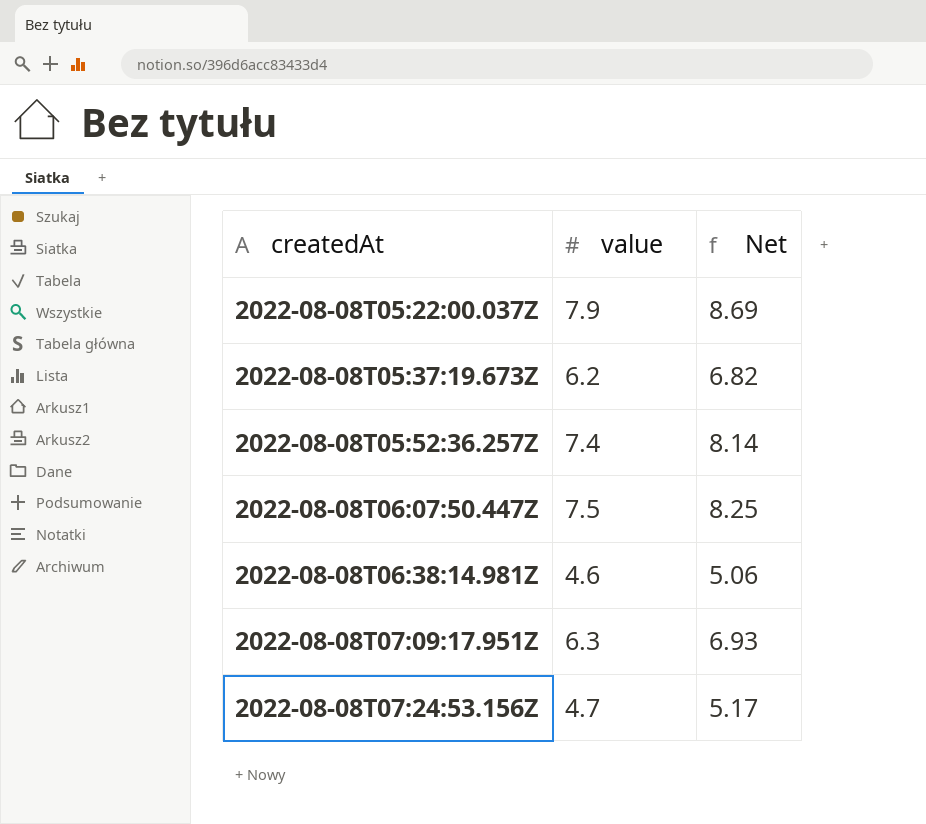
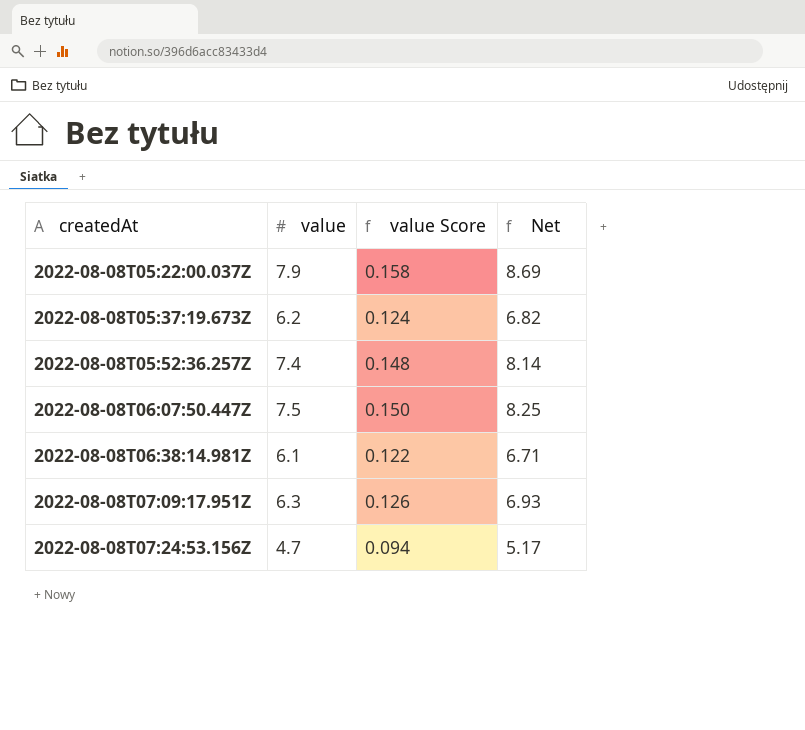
column value Score | formula: none -> [value] * 0.02
2022-08-08T06:38:14.981Z | value: 4.6 -> 6.1
2022-08-08T06:38:14.981Z | Net: 5.06 -> 6.71

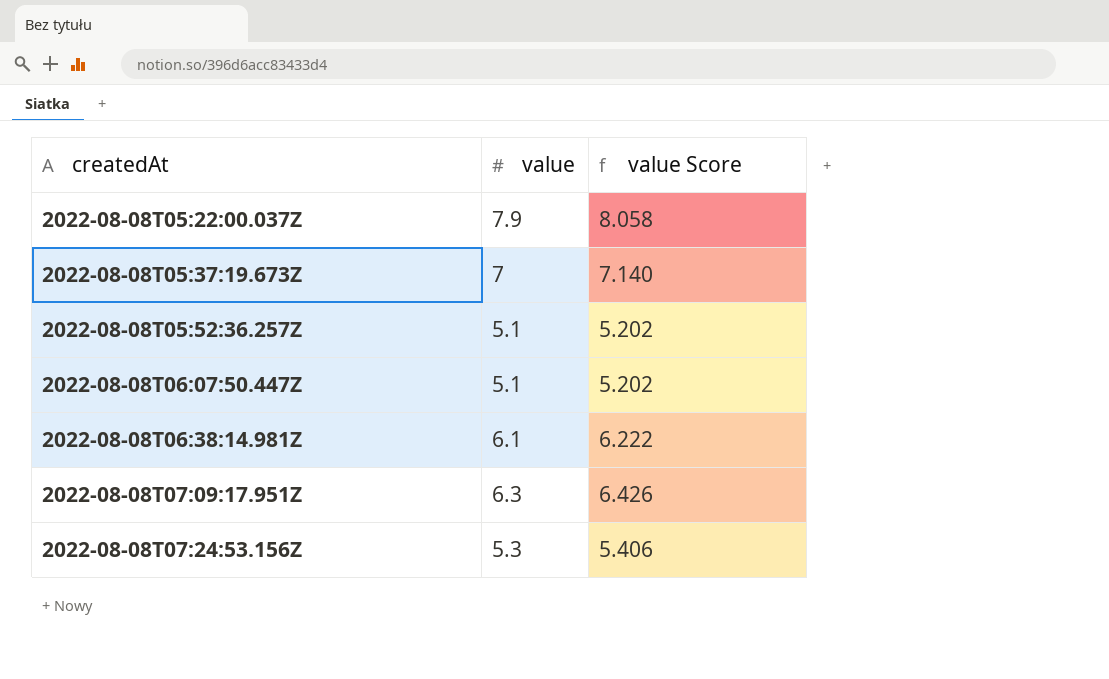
column Net | formula: [value] * 1.1 -> none
column value Score | formula: [value] * 0.02 -> [value] * 1.02
2022-08-08T05:37:19.673Z | value: 6.2 -> 7
2022-08-08T05:52:36.257Z | value: 7.4 -> 5.1
2022-08-08T06:07:50.447Z | value: 7.5 -> 5.1
2022-08-08T07:24:53.156Z | value: 4.7 -> 5.3

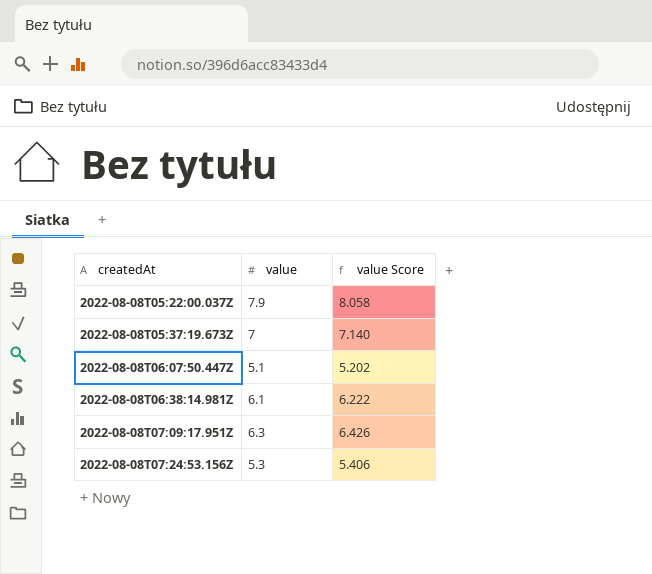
row 2022-08-08T05:52:36.257Z: 5.1 | 5.202 -> none

